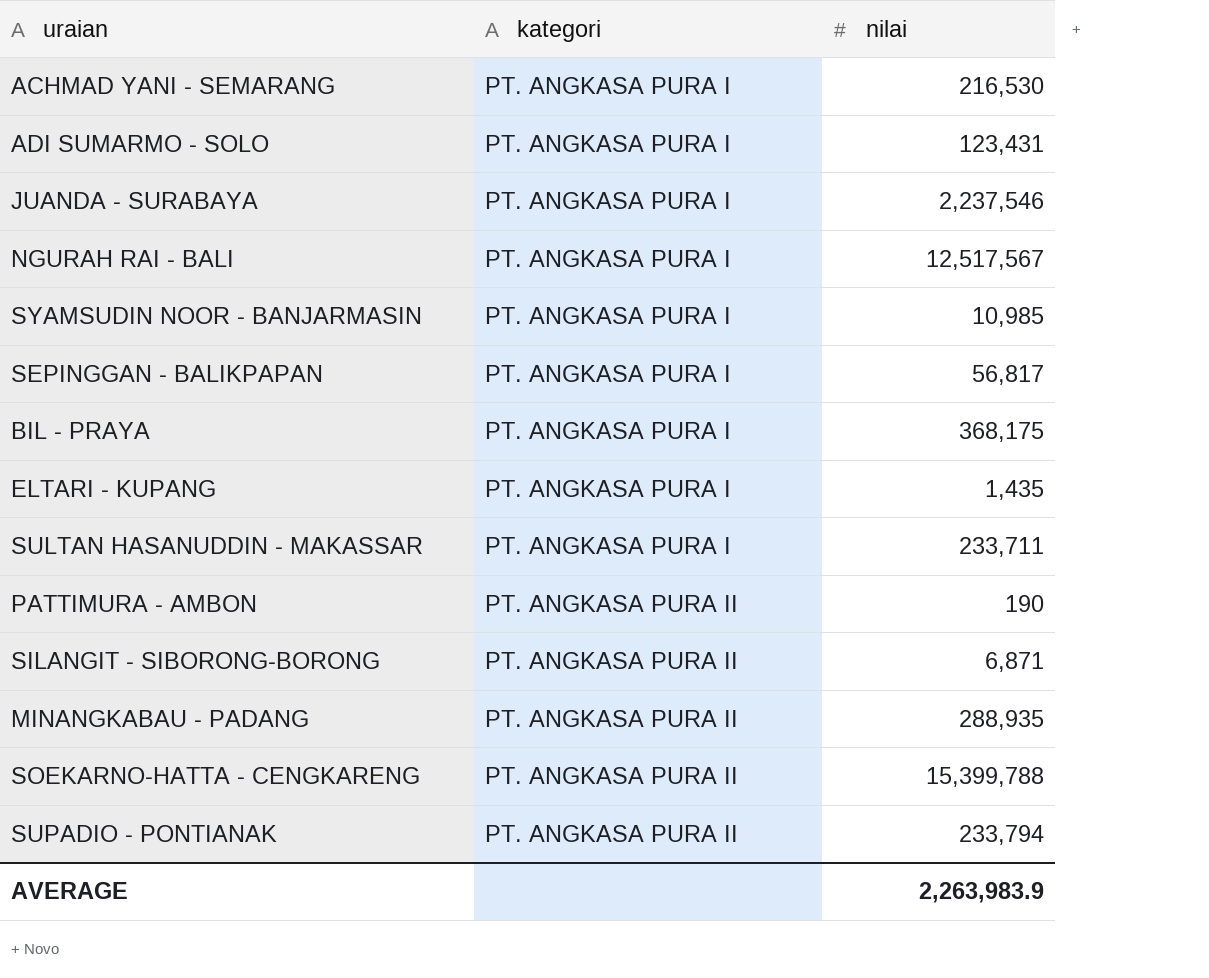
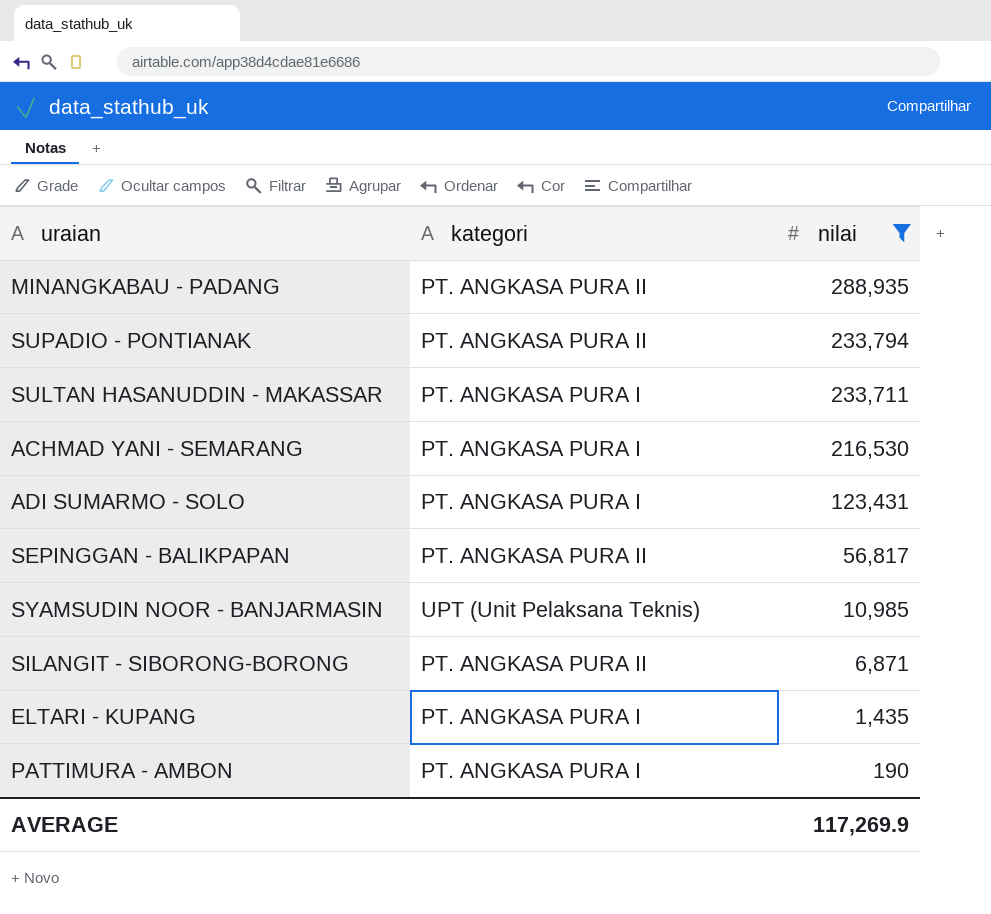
filter: none -> nilai <= 288,935
row order: kategori ascending -> nilai descending
SEPINGGAN - BALIKPAPAN | kategori: PT. ANGKASA PURA I -> PT. ANGKASA PURA II
SYAMSUDIN NOOR - BANJARMASIN | kategori: PT. ANGKASA PURA I -> UPT (Unit Pelaksana Teknis)
PATTIMURA - AMBON | kategori: PT. ANGKASA PURA II -> PT. ANGKASA PURA I
AVERAGE | nilai: 2,263,983.9 -> 117,269.9

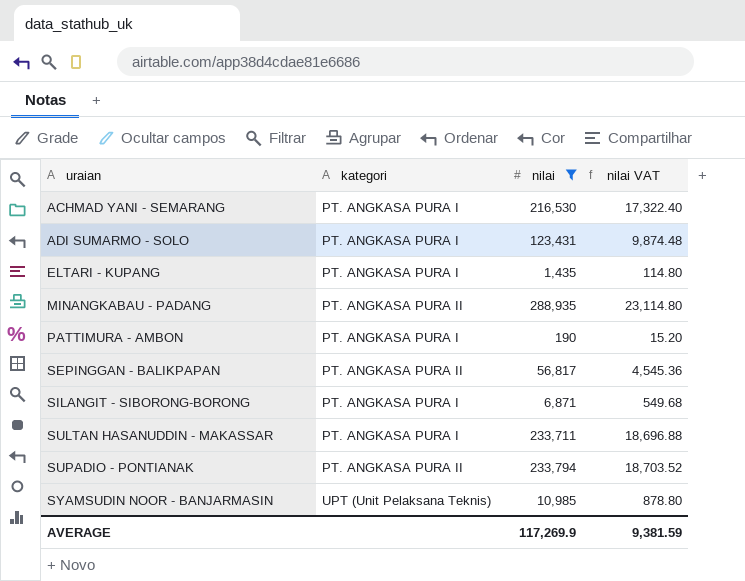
row order: nilai descending -> uraian ascending
column nilai VAT | formula: none -> [nilai] * 0.08
SILANGIT - SIBORONG-BORONG | kategori: PT. ANGKASA PURA II -> PT. ANGKASA PURA I

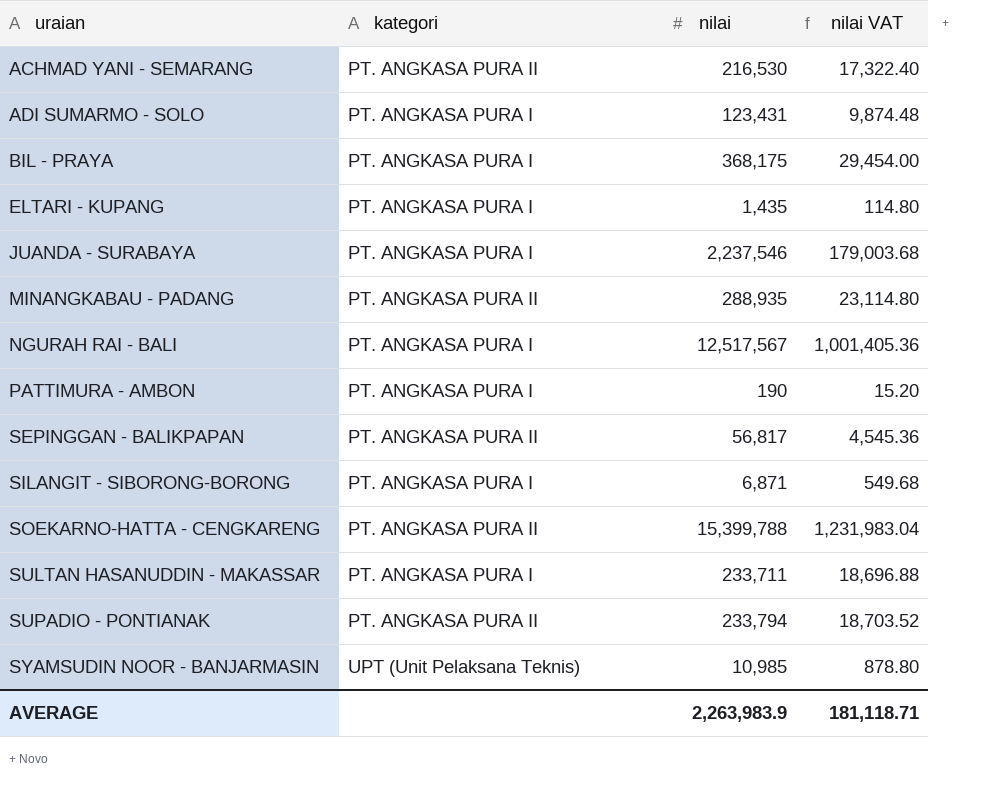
filter: nilai <= 288,935 -> none
ACHMAD YANI - SEMARANG | kategori: PT. ANGKASA PURA I -> PT. ANGKASA PURA II
AVERAGE | nilai: 117,269.9 -> 2,263,983.9
AVERAGE | nilai VAT: 9,381.59 -> 181,118.71

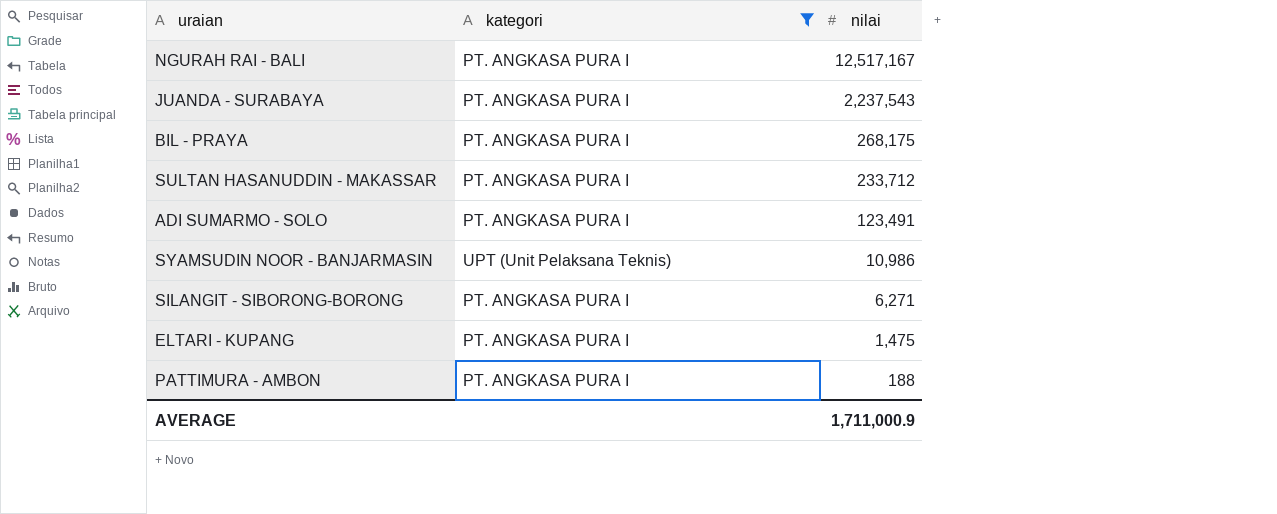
filter: none -> kategori != PT. ANGKASA PURA II
row order: uraian ascending -> nilai descending
column nilai VAT | formula: [nilai] * 0.08 -> none
NGURAH RAI - BALI | nilai: 12,517,567 -> 12,517,167
JUANDA - SURABAYA | nilai: 2,237,546 -> 2,237,543
BIL - PRAYA | nilai: 368,175 -> 268,175
SULTAN HASANUDDIN - MAKASSAR | nilai: 233,711 -> 233,712
ADI SUMARMO - SOLO | nilai: 123,431 -> 123,491
SYAMSUDIN NOOR - BANJARMASIN | nilai: 10,985 -> 10,986
SILANGIT - SIBORONG-BORONG | nilai: 6,871 -> 6,271
ELTARI - KUPANG | nilai: 1,435 -> 1,475
PATTIMURA - AMBON | nilai: 190 -> 188
AVERAGE | nilai: 2,263,983.9 -> 1,711,000.9

